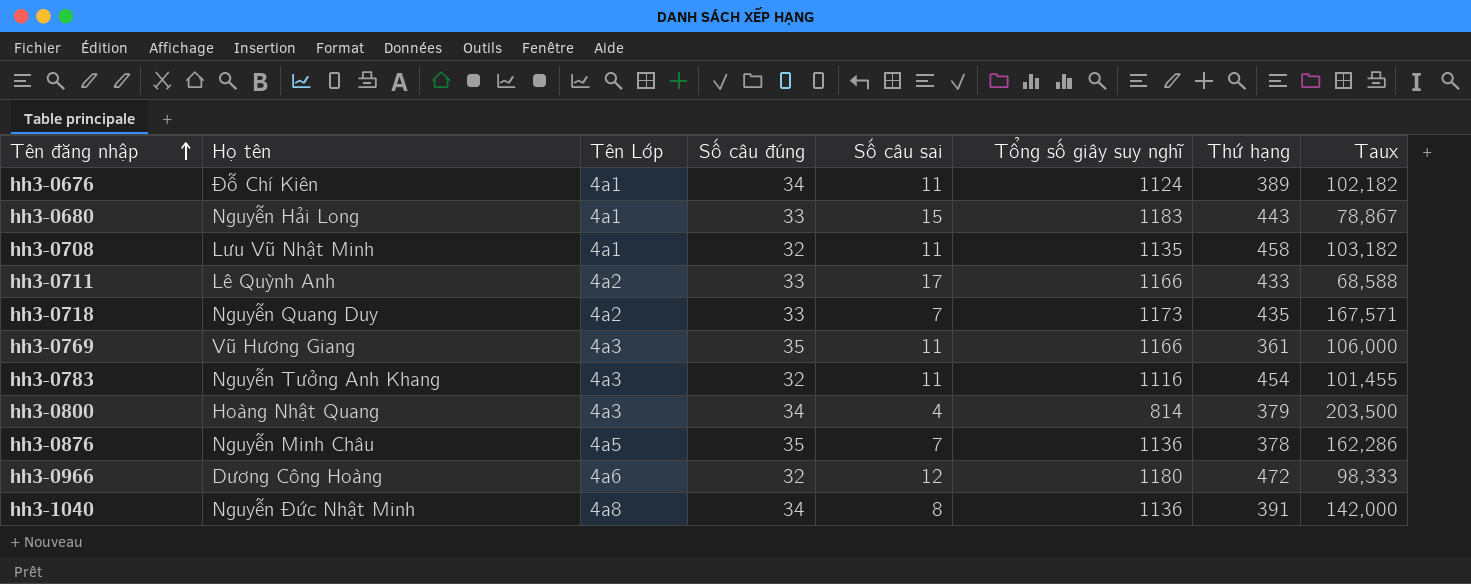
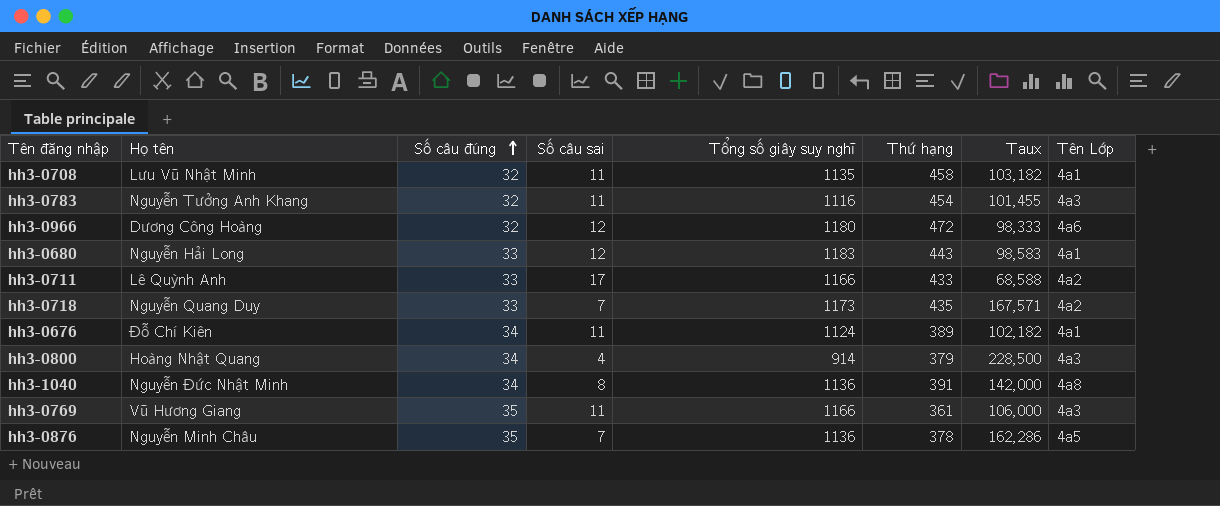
row order: Tên đăng nhập ascending -> Số câu đúng ascending
column Tên Lớp | position: 3 -> 8
hh3-0680 | Số câu sai: 15 -> 12
hh3-0680 | Taux: 78,867 -> 98,583
hh3-0800 | Tổng số giây suy nghĩ: 814 -> 914
hh3-0800 | Taux: 203,500 -> 228,500

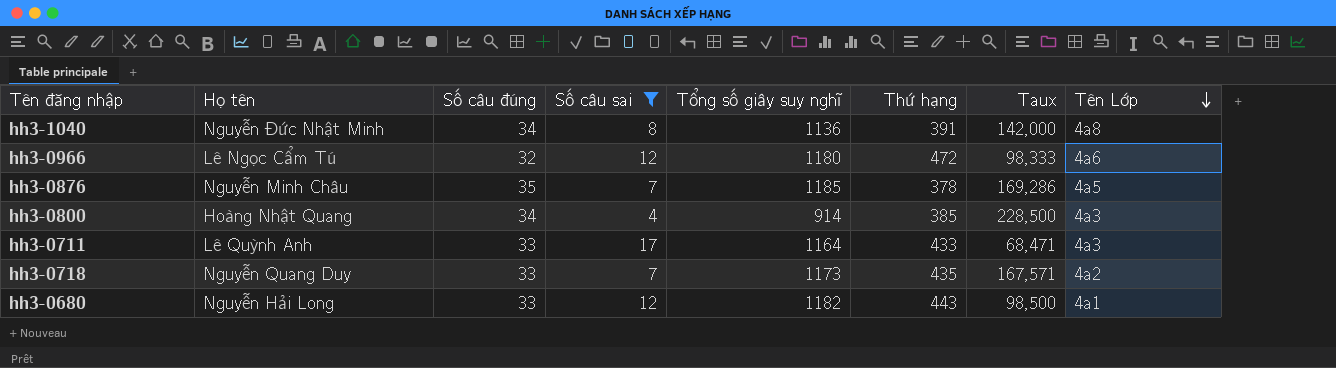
filter: none -> Số câu sai != 11
row order: Số câu đúng ascending -> Tên Lớp descending
hh3-0966 | Họ tên: Dương Công Hoàng -> Lê Ngọc Cẩm Tú
hh3-0876 | Tổng số giây suy nghĩ: 1136 -> 1185
hh3-0876 | Taux: 162,286 -> 169,286
hh3-0800 | Thứ hạng: 379 -> 385
hh3-0711 | Tổng số giây suy nghĩ: 1166 -> 1164
hh3-0711 | Taux: 68,588 -> 68,471
hh3-0711 | Tên Lớp: 4a2 -> 4a3
hh3-0680 | Tổng số giây suy nghĩ: 1183 -> 1182
hh3-0680 | Taux: 98,583 -> 98,500

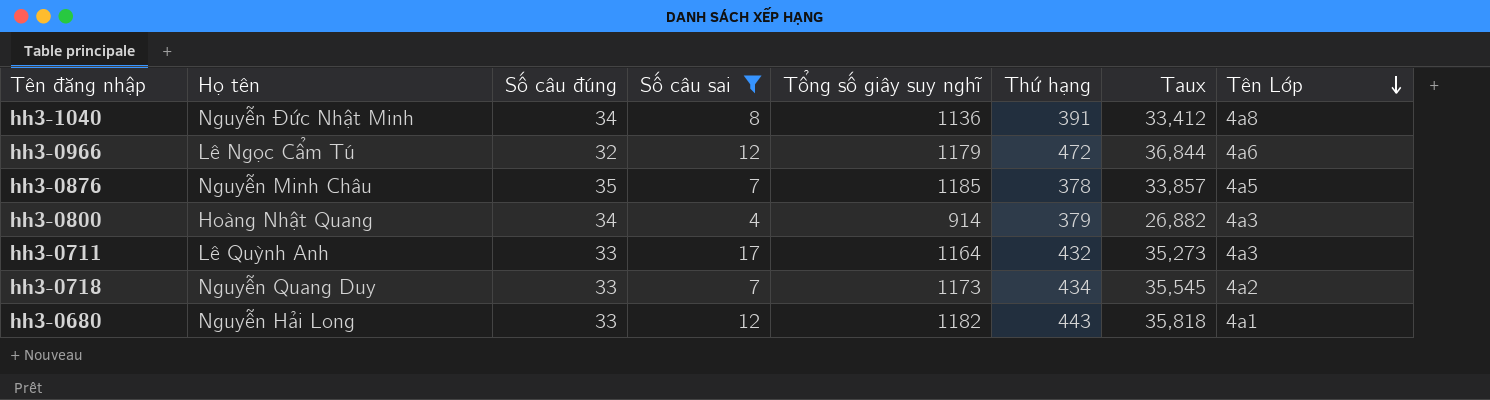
column Taux | formula: [Tổng số giây suy nghĩ] / [Số câu sai] -> [Tổng số giây suy nghĩ] / [Số câu đúng]
hh3-0966 | Tổng số giây suy nghĩ: 1180 -> 1179
hh3-0800 | Thứ hạng: 385 -> 379
hh3-0711 | Thứ hạng: 433 -> 432
hh3-0718 | Thứ hạng: 435 -> 434

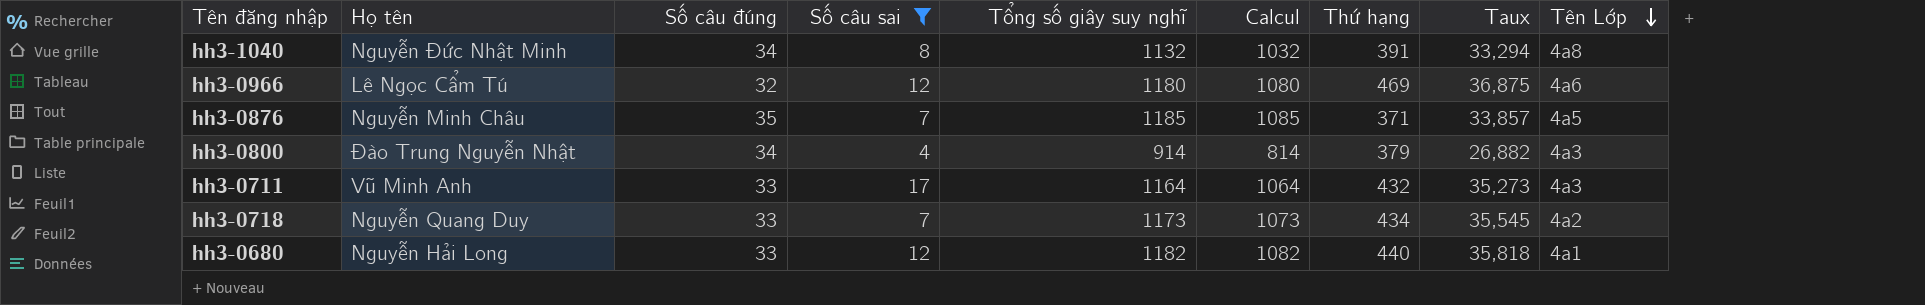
column Calcul | formula: none -> [Tổng số giây suy nghĩ] - 100
hh3-1040 | Tổng số giây suy nghĩ: 1136 -> 1132
hh3-1040 | Taux: 33,412 -> 33,294
hh3-0966 | Tổng số giây suy nghĩ: 1179 -> 1180
hh3-0966 | Thứ hạng: 472 -> 469
hh3-0966 | Taux: 36,844 -> 36,875
hh3-0876 | Thứ hạng: 378 -> 371
hh3-0800 | Họ tên: Hoàng Nhật Quang -> Đào Trung Nguyễn Nhật
hh3-0711 | Họ tên: Lê Quỳnh Anh -> Vũ Minh Anh
hh3-0680 | Thứ hạng: 443 -> 440

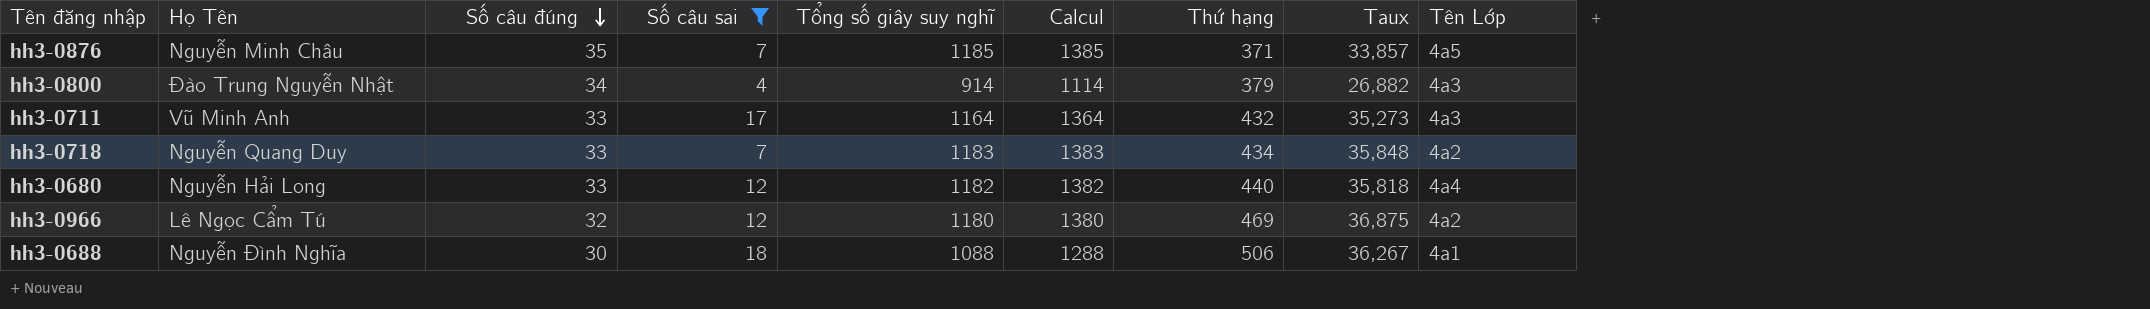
row order: Tên Lớp descending -> Số câu đúng descending
column name: Họ tên -> Họ Tên
column Calcul | formula: [Tổng số giây suy nghĩ] - 100 -> [Tổng số giây suy nghĩ] + 200
row hh3-1040: Nguyễn Đức Nhật Minh | 34 | 8 | 1132 | 1032 | 391 | 33,294 | 4a8 -> none
hh3-0718 | Tổng số giây suy nghĩ: 1173 -> 1183
hh3-0718 | Taux: 35,545 -> 35,848
hh3-0680 | Tên Lớp: 4a1 -> 4a4
hh3-0966 | Tên Lớp: 4a6 -> 4a2
row hh3-0688: none -> Nguyễn Đình Nghĩa | 30 | 18 | 1088 | 1288 | 506 | 36,267 | 4a1

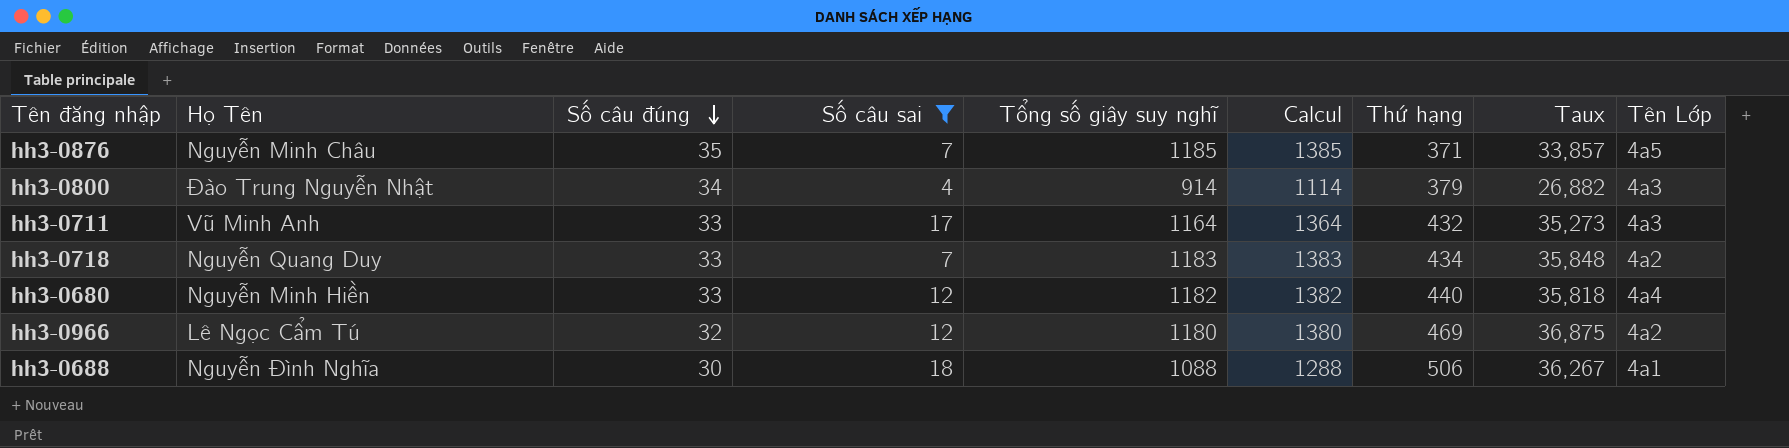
hh3-0680 | Họ Tên: Nguyễn Hải Long -> Nguyễn Minh Hiền

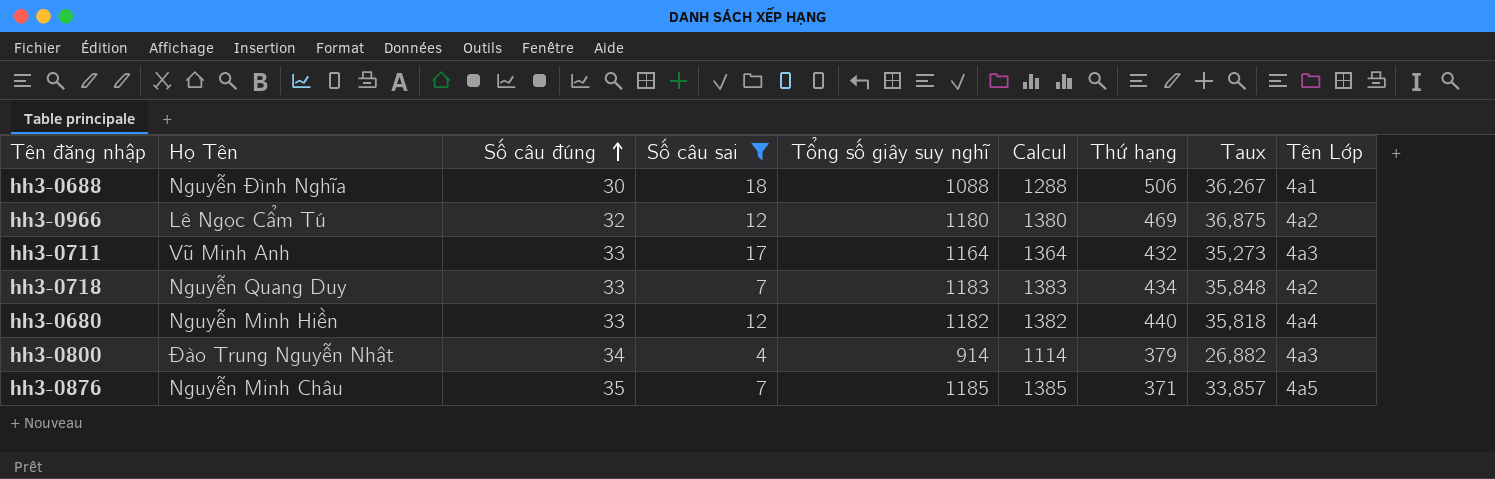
row order: Số câu đúng descending -> Số câu đúng ascending

